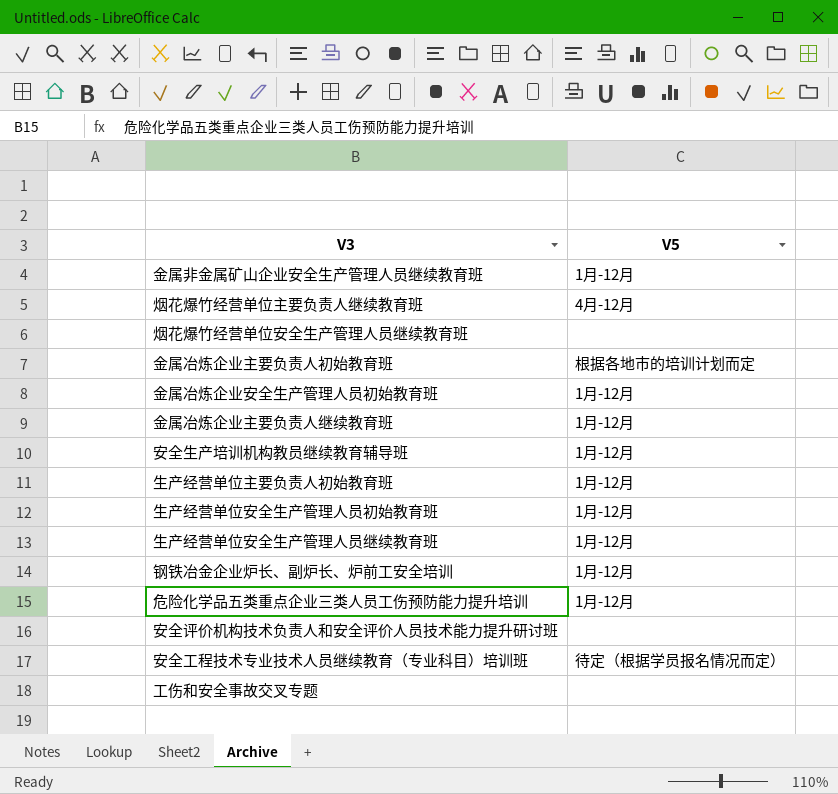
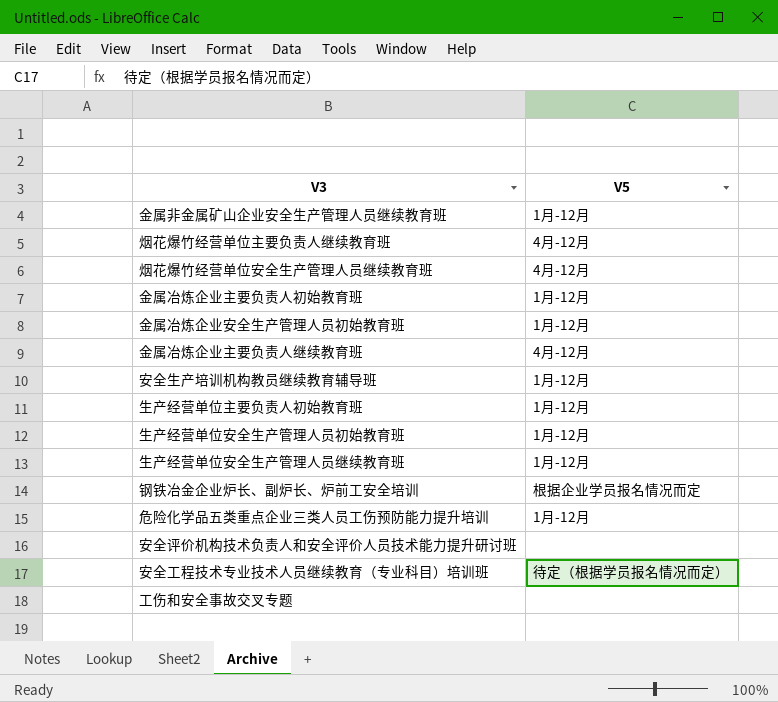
烟花爆竹经营单位安全生产管理人员继续教育班 | V5: none -> 4月-12月
金属冶炼企业主要负责人初始教育班 | V5: 根据各地市的培训计划而定 -> 1月-12月
金属冶炼企业主要负责人继续教育班 | V5: 1月-12月 -> 4月-12月
钢铁冶金企业炉长、副炉长、炉前工安全培训 | V5: 1月-12月 -> 根据企业学员报名情况而定

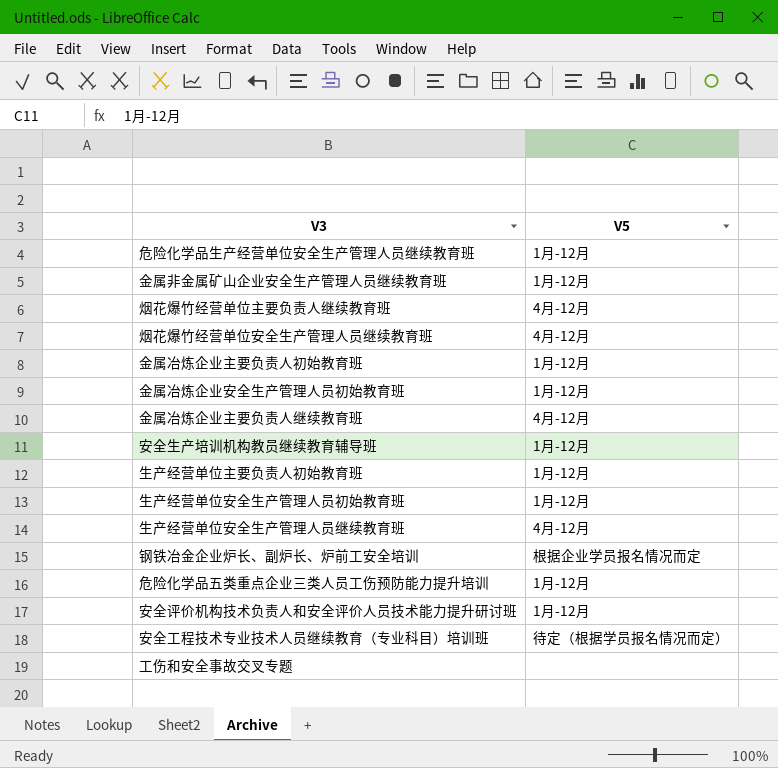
row 危险化学品生产经营单位安全生产管理人员继续教育班: none -> 1月-12月
生产经营单位安全生产管理人员继续教育班 | V5: 1月-12月 -> 4月-12月
安全评价机构技术负责人和安全评价人员技术能力提升研讨班 | V5: none -> 1月-12月

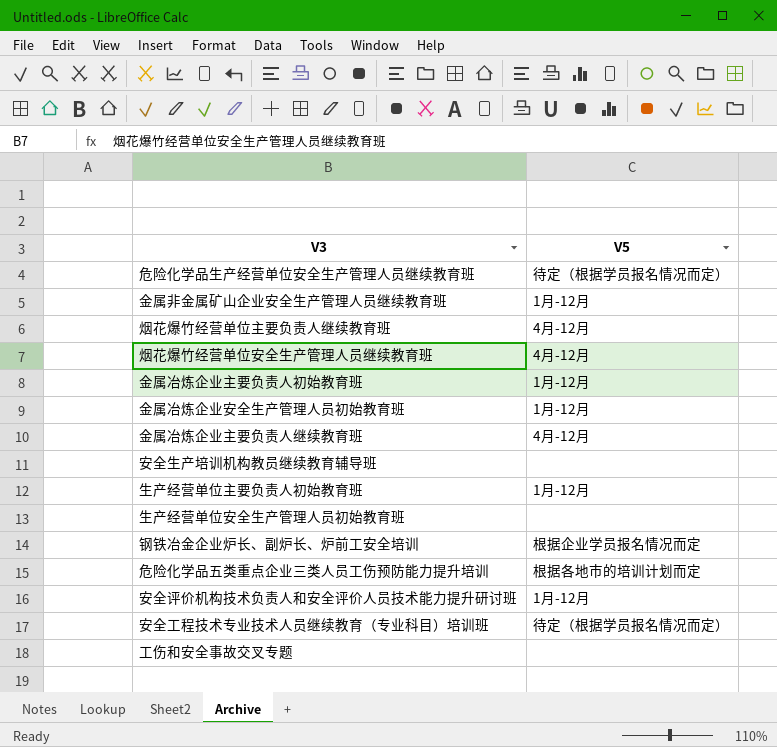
row 生产经营单位安全生产管理人员继续教育班: 4月-12月 -> none
危险化学品生产经营单位安全生产管理人员继续教育班 | V5: 1月-12月 -> 待定（根据学员报名情况而定）
安全生产培训机构教员继续教育辅导班 | V5: 1月-12月 -> none
生产经营单位安全生产管理人员初始教育班 | V5: 1月-12月 -> none
危险化学品五类重点企业三类人员工伤预防能力提升培训 | V5: 1月-12月 -> 根据各地市的培训计划而定

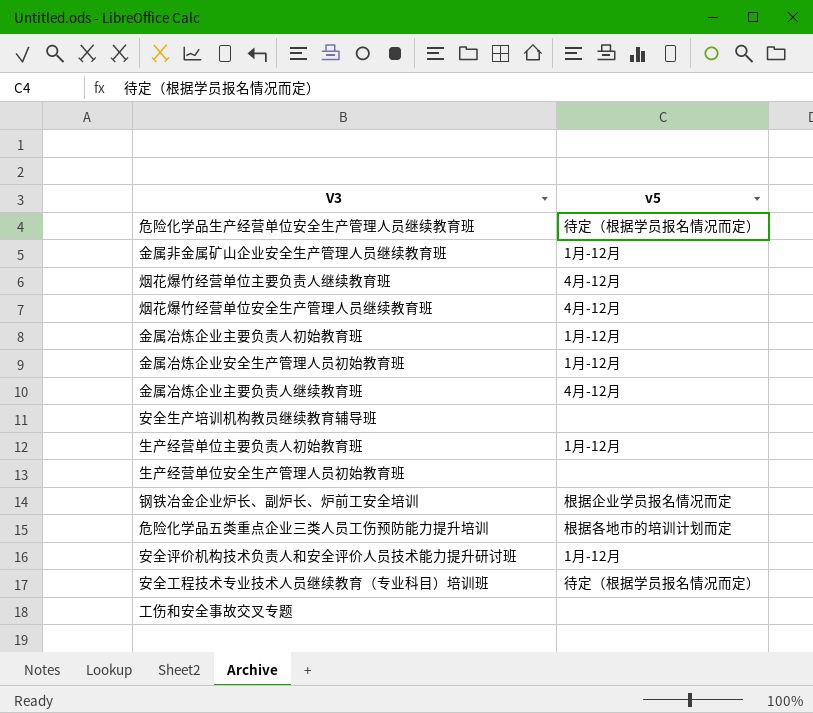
column name: V5 -> v5

